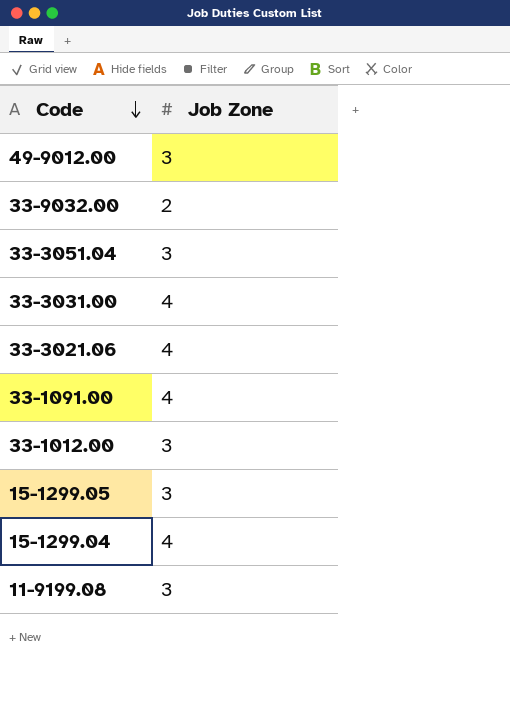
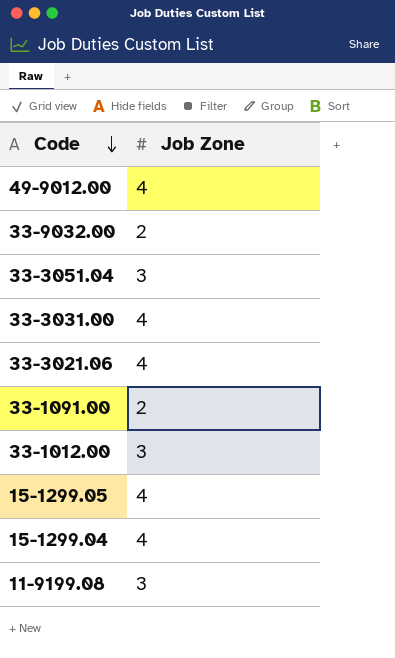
49-9012.00 | Job Zone: 3 -> 4
33-1091.00 | Job Zone: 4 -> 2
15-1299.05 | Job Zone: 3 -> 4

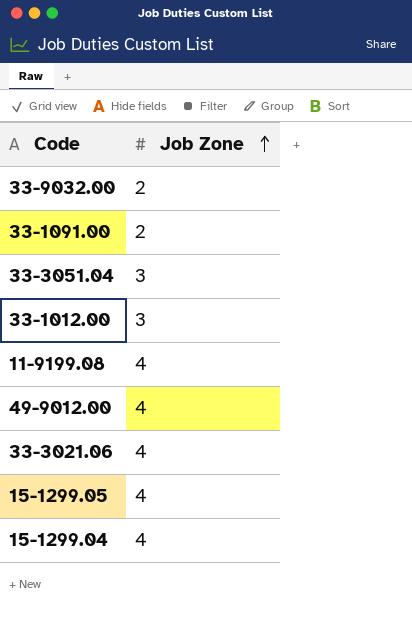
row order: Code descending -> Job Zone ascending
row 33-3031.00: 4 -> none
11-9199.08 | Job Zone: 3 -> 4

